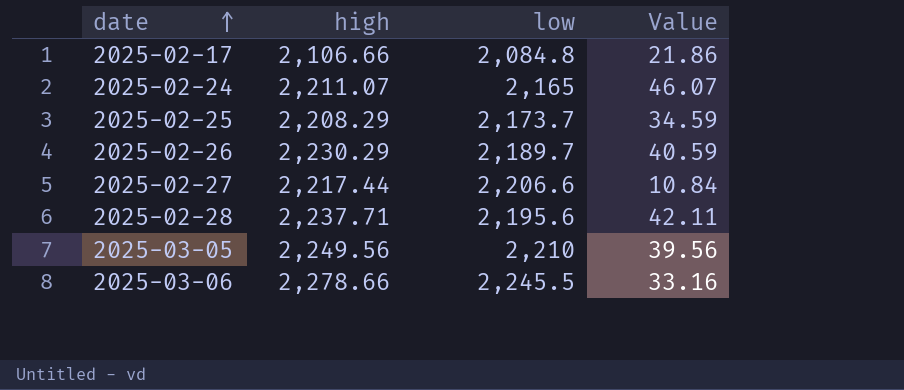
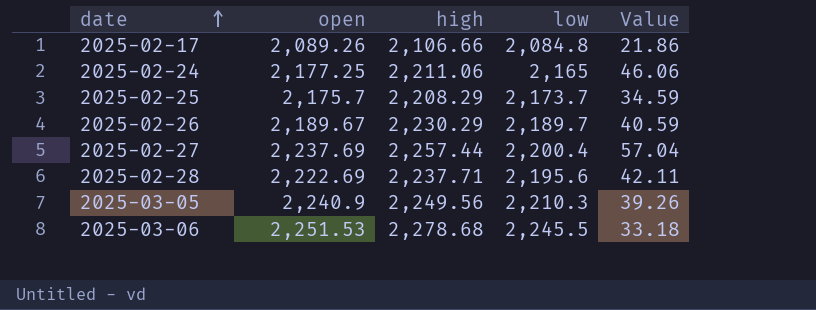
column open | position: none -> 2
2025-02-24 | high: 2,211.07 -> 2,211.06
2025-02-24 | Value: 46.07 -> 46.06
2025-02-27 | high: 2,217.44 -> 2,257.44
2025-02-27 | low: 2,206.6 -> 2,200.4
2025-02-27 | Value: 10.84 -> 57.04
2025-03-05 | low: 2,210 -> 2,210.3
2025-03-05 | Value: 39.56 -> 39.26
2025-03-06 | high: 2,278.66 -> 2,278.68
2025-03-06 | Value: 33.16 -> 33.18

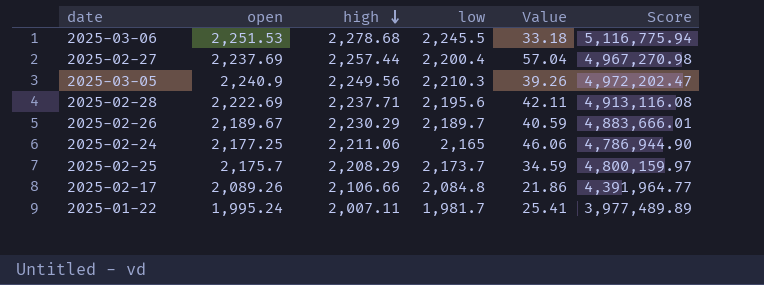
row order: date ascending -> high descending
column Score | formula: none -> [high] * [low]
row 2025-01-22: none -> 1,995.24 | 2,007.11 | 1,981.7 | 25.41 | 3,977,489.89

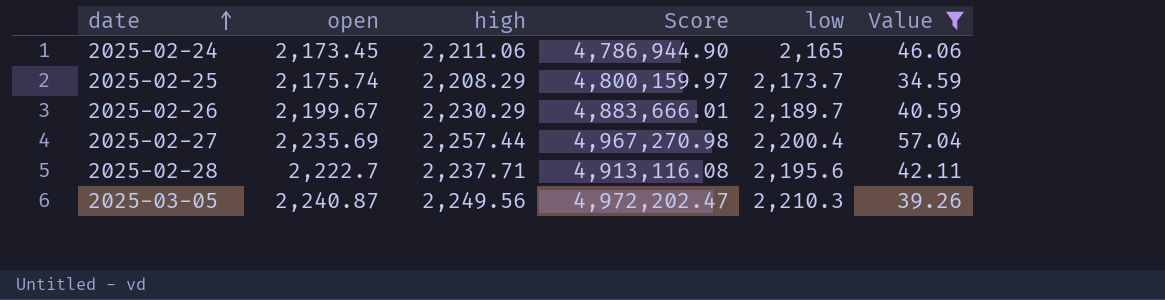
filter: none -> Value >= 34.59
row order: high descending -> date ascending
column Score | position: 6 -> 4
2025-02-24 | open: 2,177.25 -> 2,173.45
2025-02-25 | open: 2,175.7 -> 2,175.74
2025-02-26 | open: 2,189.67 -> 2,199.67
2025-02-27 | open: 2,237.69 -> 2,235.69
2025-02-28 | open: 2,222.69 -> 2,222.7
2025-03-05 | open: 2,240.9 -> 2,240.87

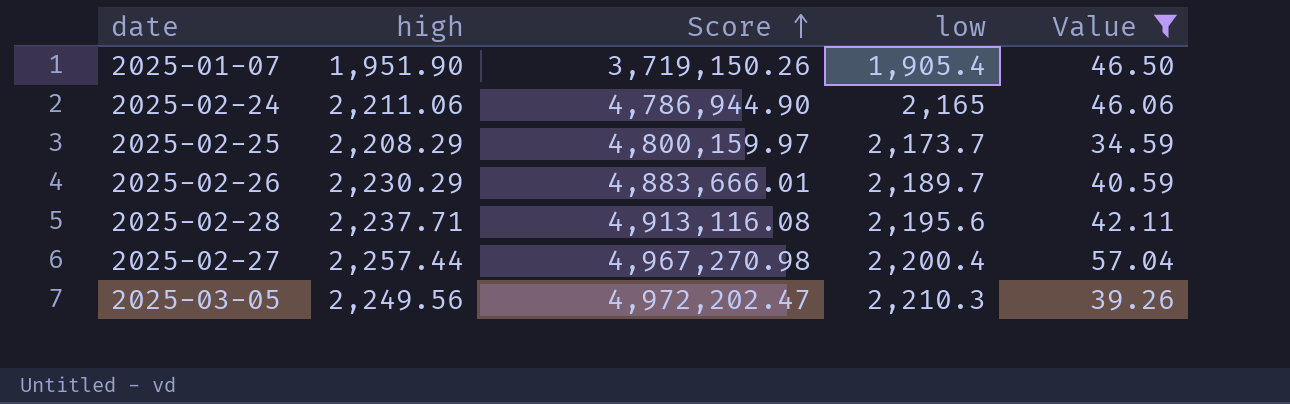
row order: date ascending -> Score ascending
column open | position: 2 -> none
row 2025-01-07: none -> 1,951.90 | 3,719,150.26 | 1,905.4 | 46.50

